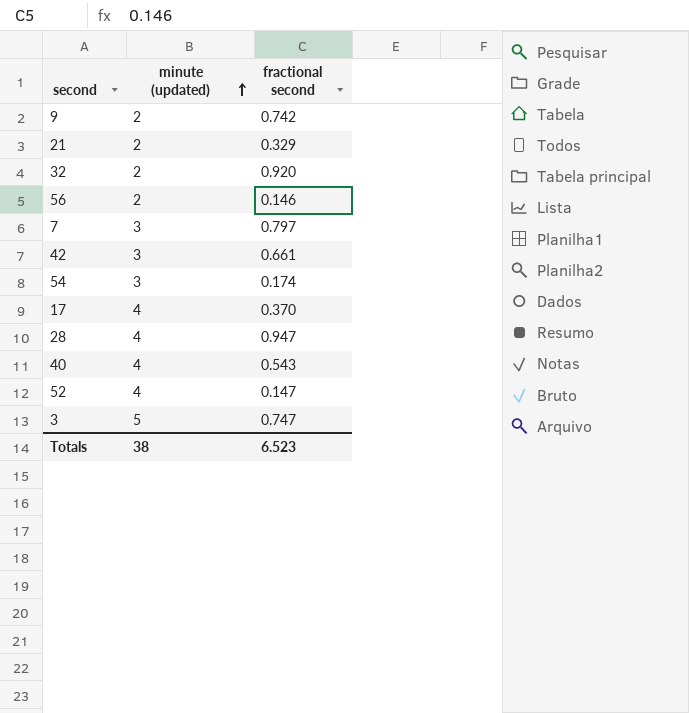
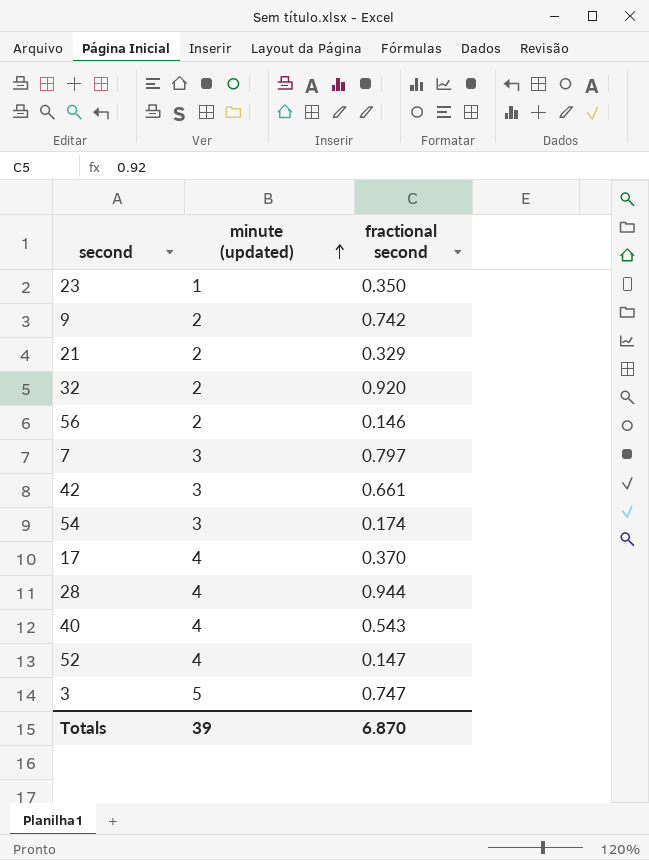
row 23: none -> 1 | 0.350
28 | fractional second: 0.947 -> 0.944
Totals | minute (updated): 38 -> 39
Totals | fractional second: 6.523 -> 6.870

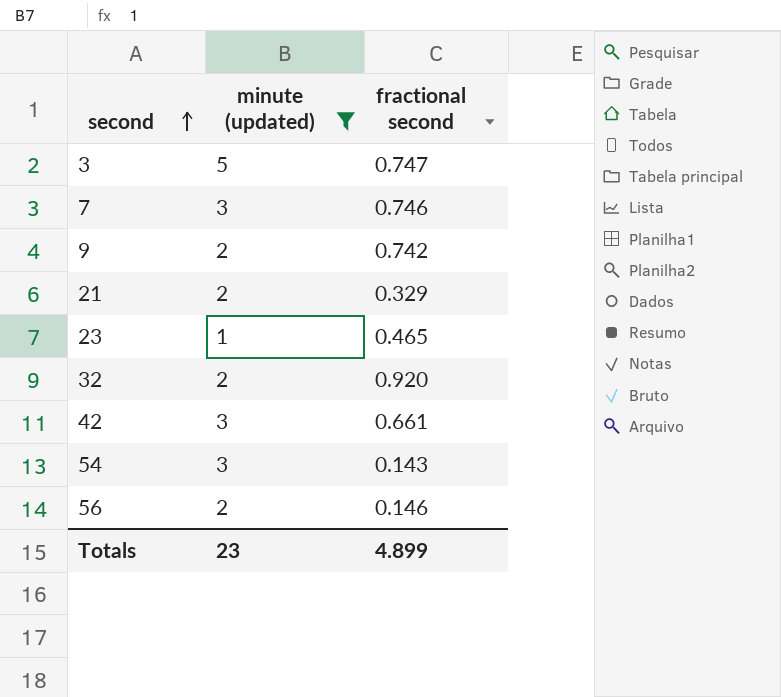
filter: none -> minute (updated) != 4
row order: minute (updated) ascending -> second ascending
7 | fractional second: 0.797 -> 0.746
23 | fractional second: 0.350 -> 0.465
54 | fractional second: 0.174 -> 0.143
Totals | minute (updated): 39 -> 23
Totals | fractional second: 6.870 -> 4.899

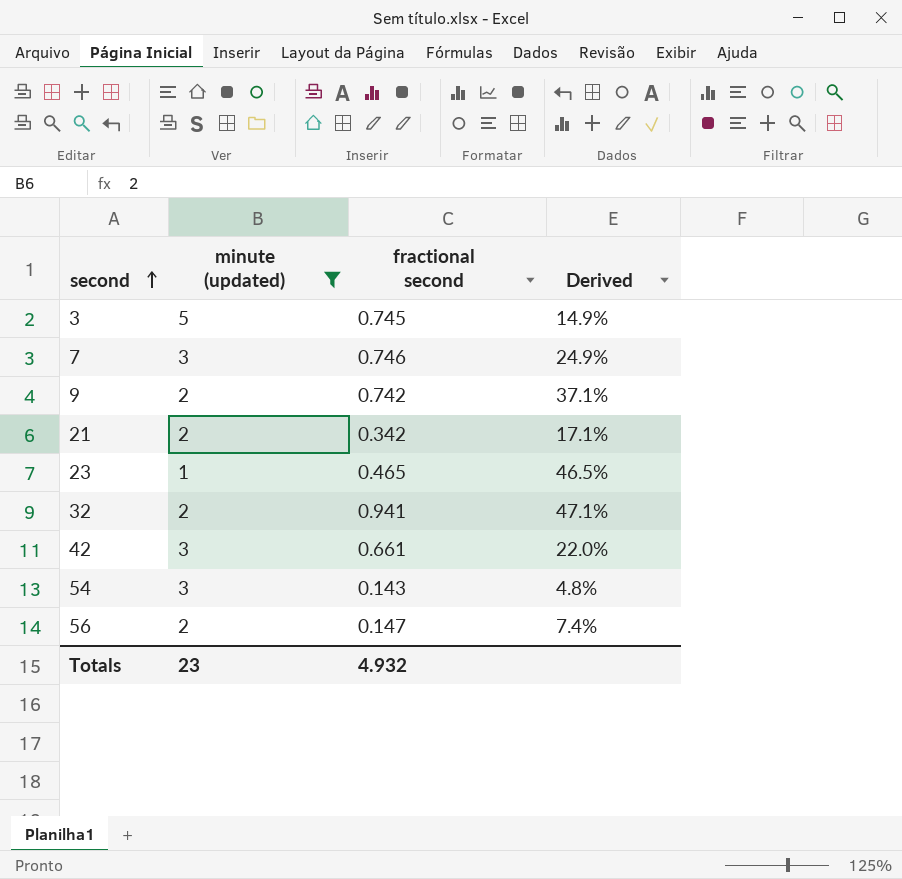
column Derived | formula: none -> [fractional second] / [minute (updated)]
3 | fractional second: 0.747 -> 0.745
21 | fractional second: 0.329 -> 0.342
32 | fractional second: 0.920 -> 0.941
56 | fractional second: 0.146 -> 0.147
Totals | fractional second: 4.899 -> 4.932

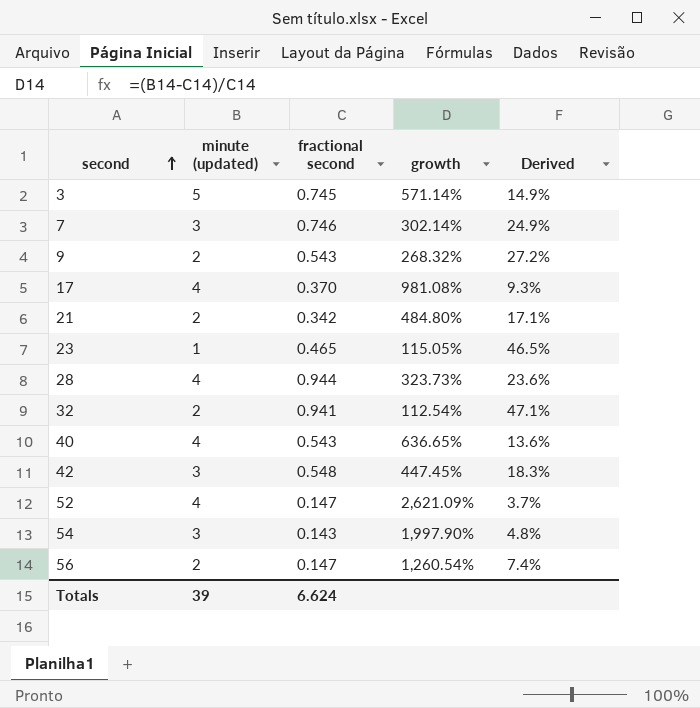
filter: minute (updated) != 4 -> none
column growth | formula: none -> ([minute (updated)] - [fractional second]) / [fractional second]
9 | fractional second: 0.742 -> 0.543
9 | Derived: 37.1% -> 27.2%
42 | fractional second: 0.661 -> 0.548
42 | Derived: 22.0% -> 18.3%
Totals | minute (updated): 23 -> 39
Totals | fractional second: 4.932 -> 6.624

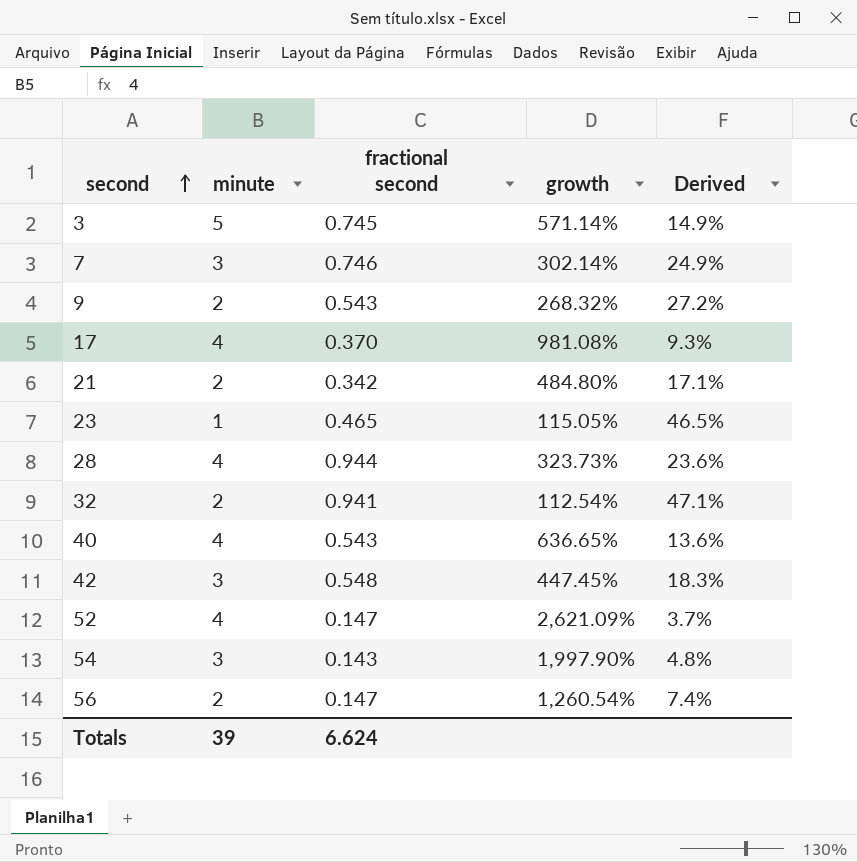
column name: minute (updated) -> minute

